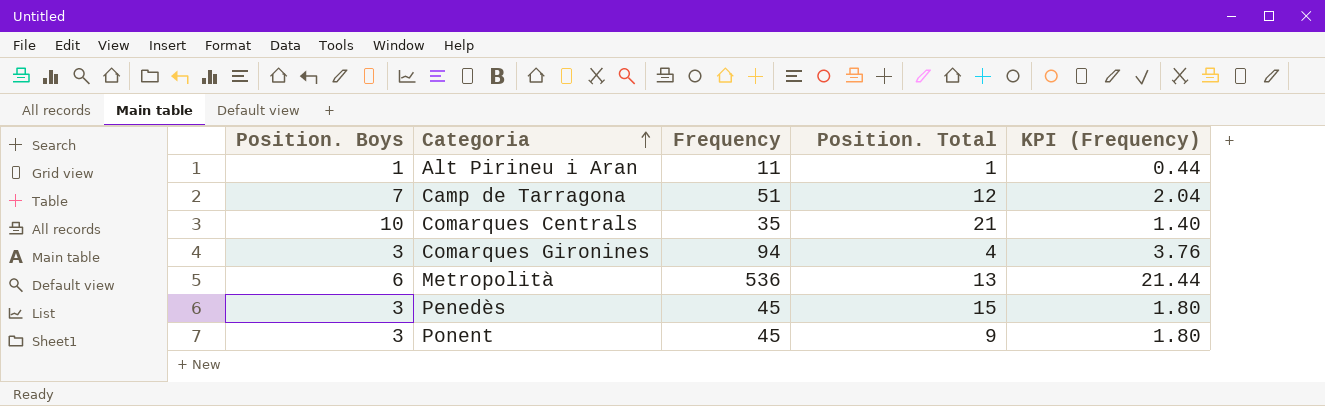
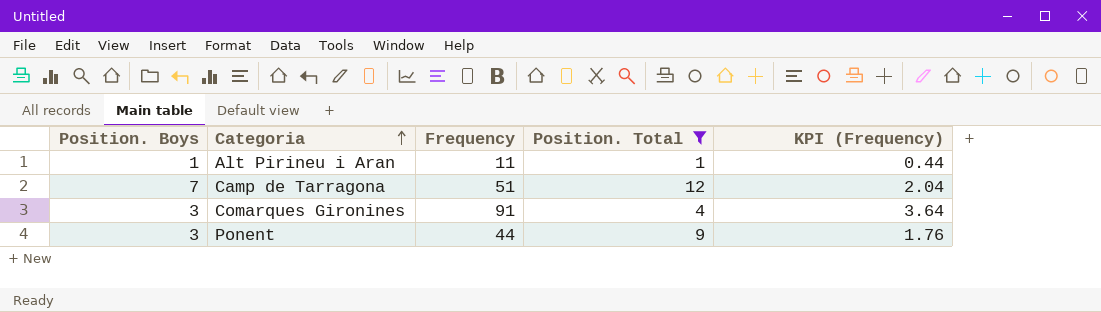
filter: none -> Position. Total <= 12
Comarques Gironines | Frequency: 94 -> 91
Comarques Gironines | KPI (Frequency): 3.76 -> 3.64
Ponent | Frequency: 45 -> 44
Ponent | KPI (Frequency): 1.80 -> 1.76

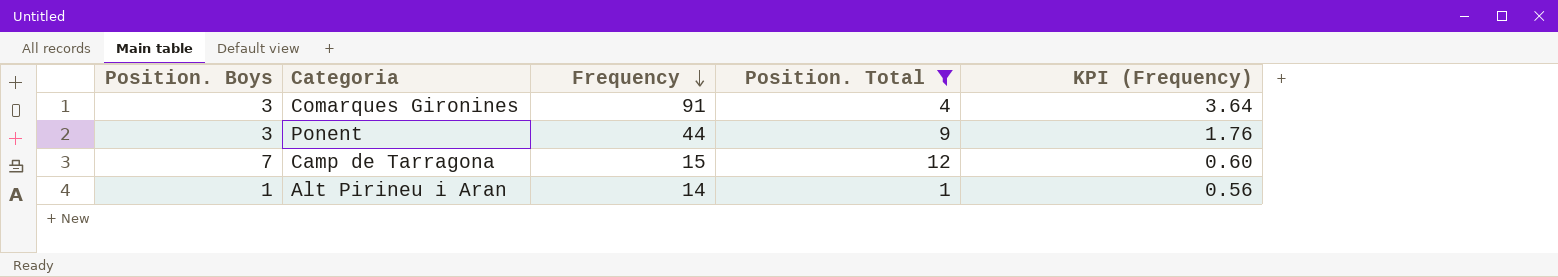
row order: Categoria ascending -> Frequency descending
Camp de Tarragona | Frequency: 51 -> 15
Camp de Tarragona | KPI (Frequency): 2.04 -> 0.60
Alt Pirineu i Aran | Frequency: 11 -> 14
Alt Pirineu i Aran | KPI (Frequency): 0.44 -> 0.56

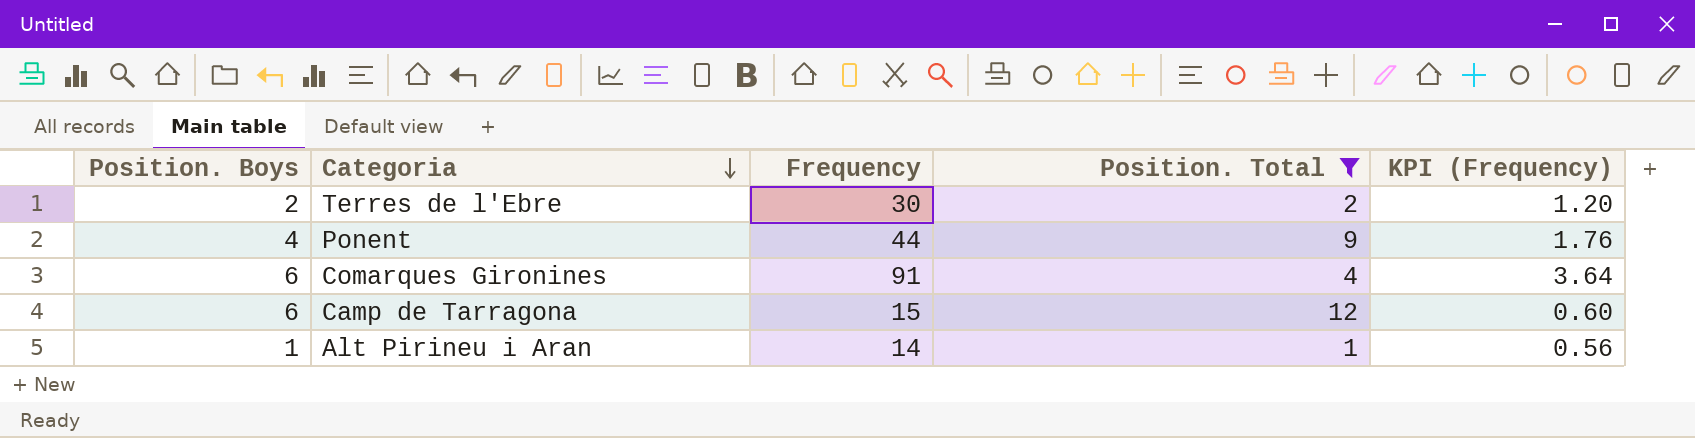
row order: Frequency descending -> Categoria descending
row Terres de l'Ebre: none -> 2 | 30 | 2 | 1.20
Ponent | Position. Boys: 3 -> 4
Comarques Gironines | Position. Boys: 3 -> 6
Camp de Tarragona | Position. Boys: 7 -> 6

